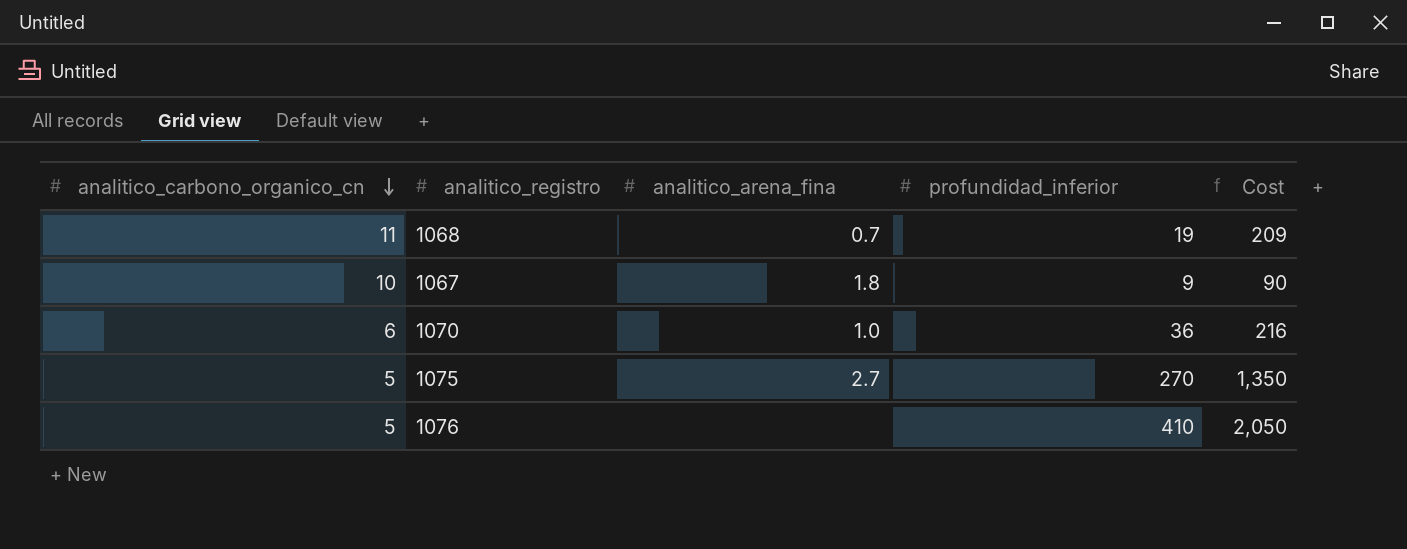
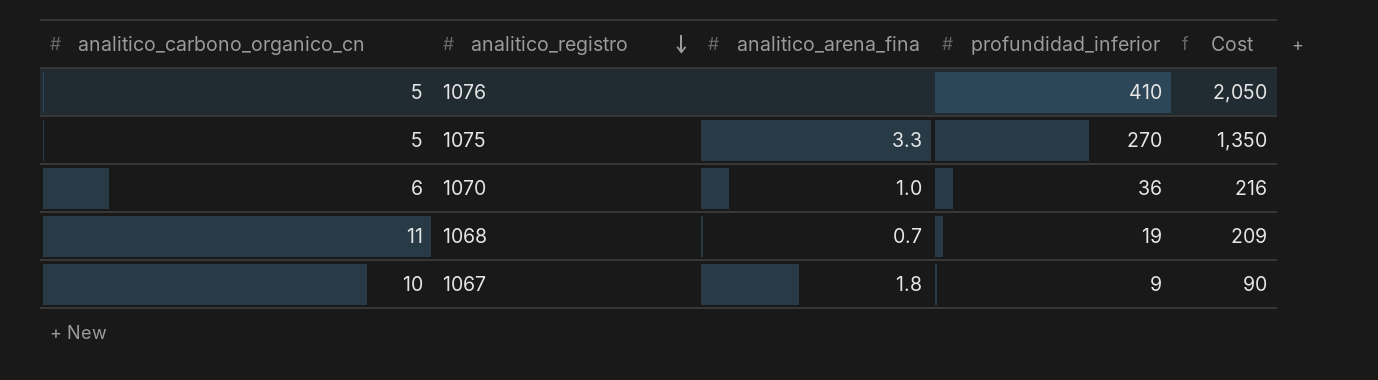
row order: analitico_carbono_organico_cn descending -> analitico_registro descending
1075 | analitico_arena_fina: 2.7 -> 3.3

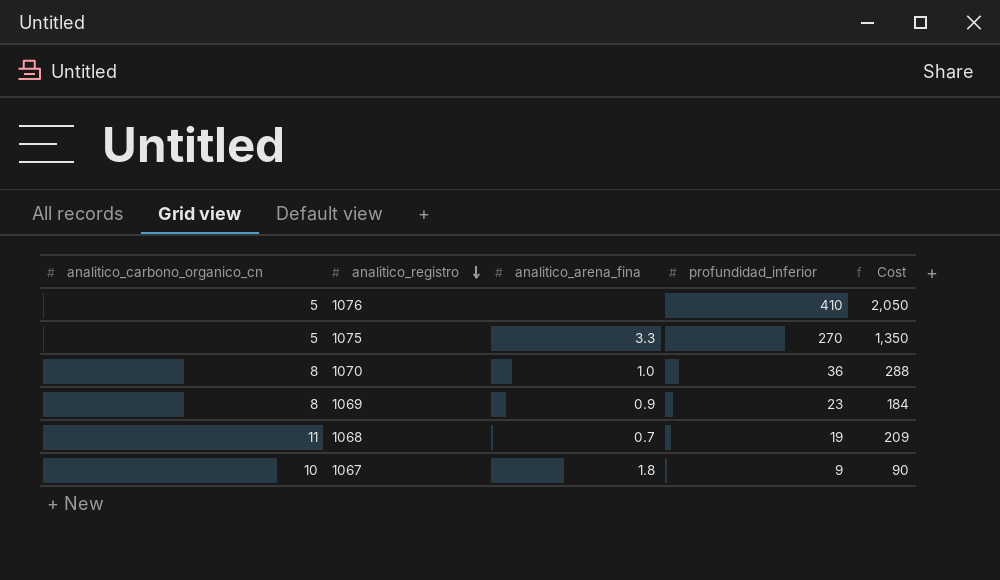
1070 | analitico_carbono_organico_cn: 6 -> 8
1070 | Cost: 216 -> 288
row 1069: none -> 8 | 0.9 | 23 | 184

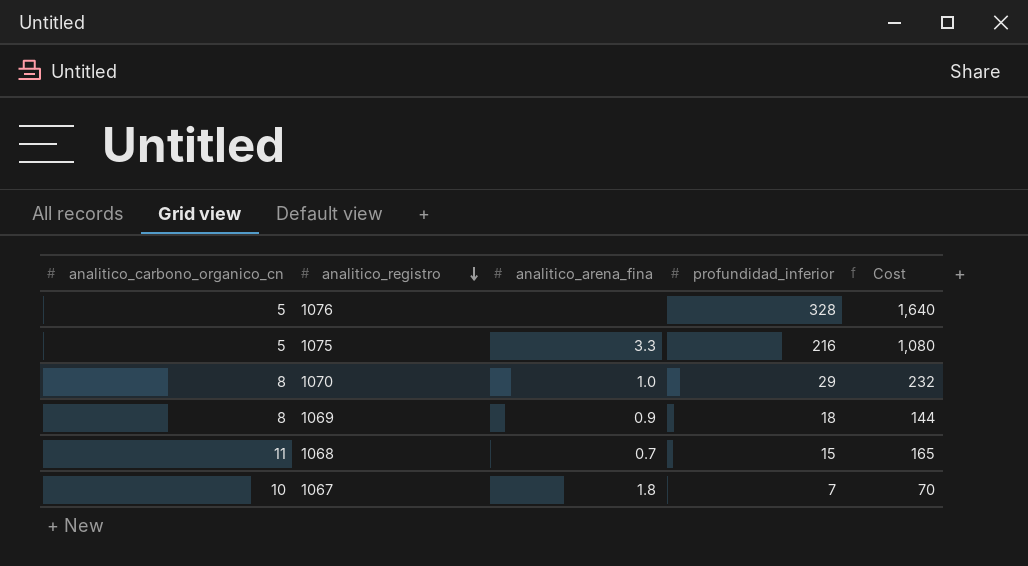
1076 | profundidad_inferior: 410 -> 328
1076 | Cost: 2,050 -> 1,640
1075 | profundidad_inferior: 270 -> 216
1075 | Cost: 1,350 -> 1,080
1070 | profundidad_inferior: 36 -> 29
1070 | Cost: 288 -> 232
1069 | profundidad_inferior: 23 -> 18
1069 | Cost: 184 -> 144
1068 | profundidad_inferior: 19 -> 15
1068 | Cost: 209 -> 165
1067 | profundidad_inferior: 9 -> 7
1067 | Cost: 90 -> 70

